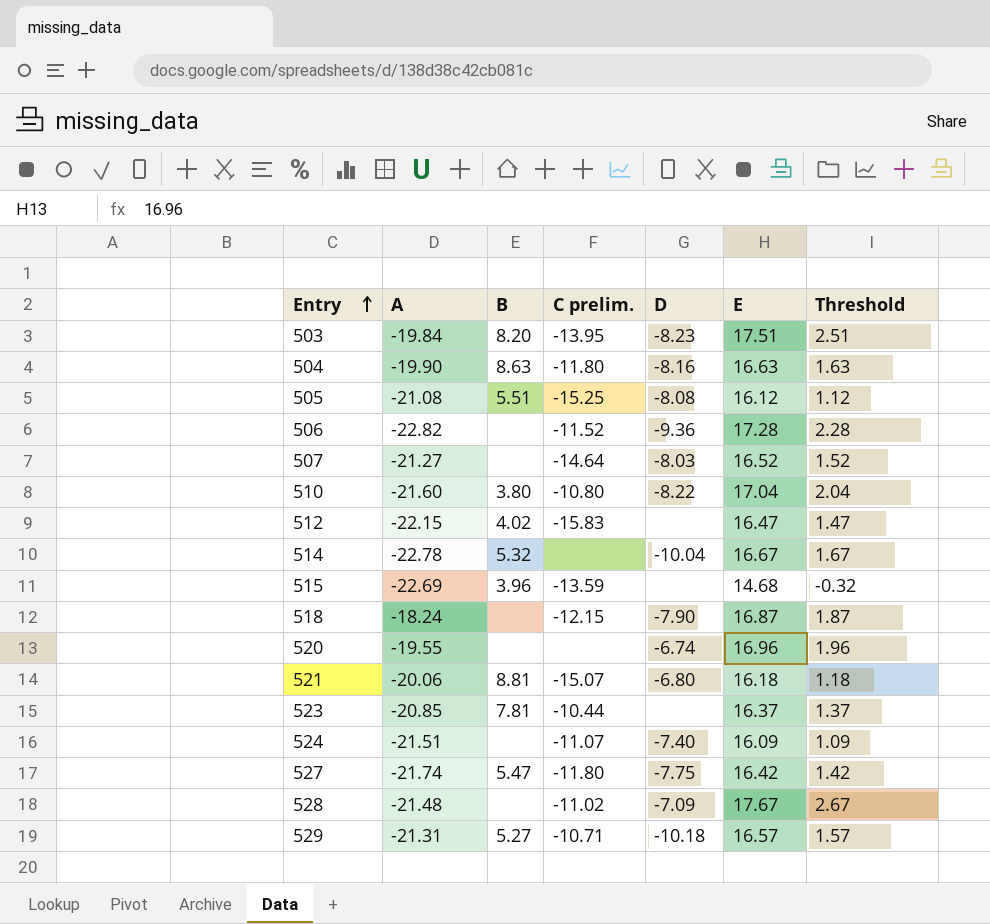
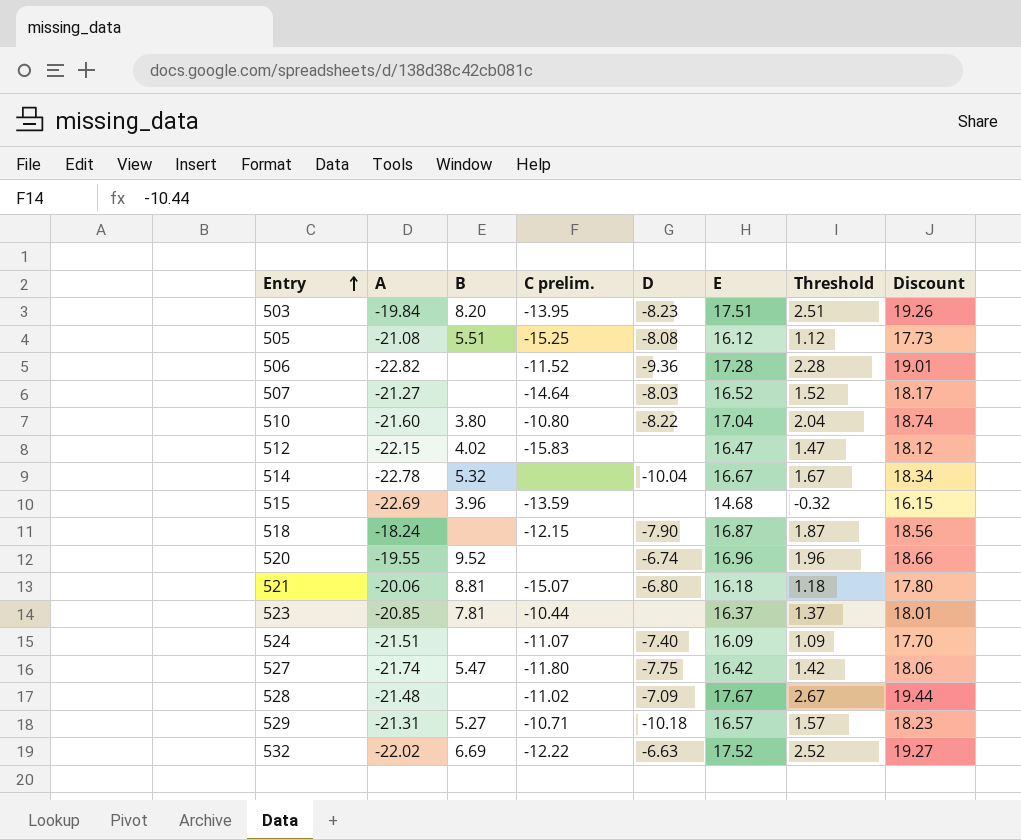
column Discount | formula: none -> [E] * 1.1
row 504: -19.90 | 8.63 | -11.80 | -8.16 | 16.63 | 1.63 -> none
520 | B: none -> 9.52
row 532: none -> -22.02 | 6.69 | -12.22 | -6.63 | 17.52 | 2.52 | 19.27

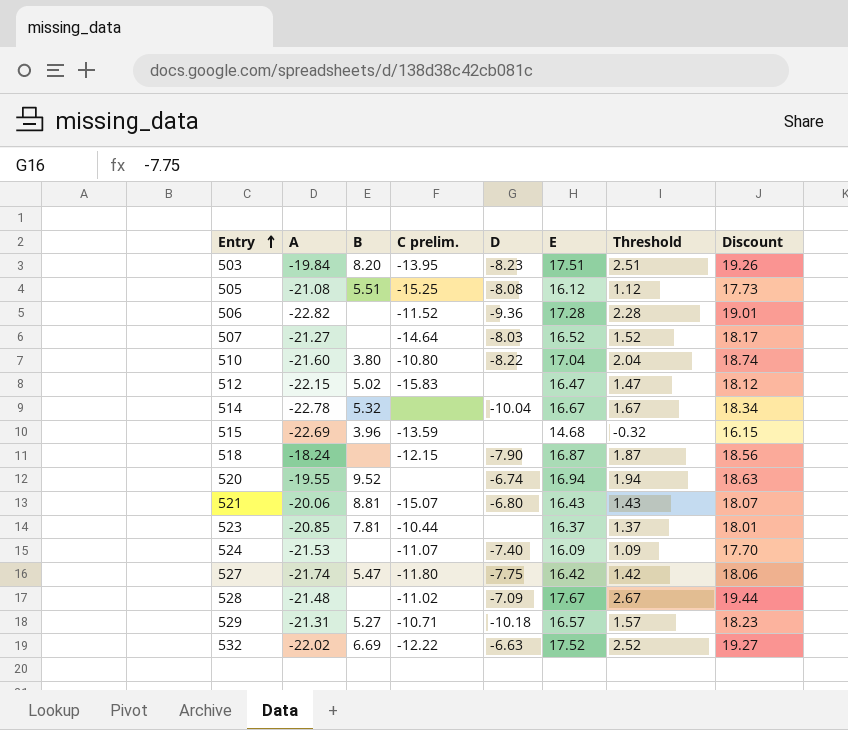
512 | B: 4.02 -> 5.02
520 | E: 16.96 -> 16.94
520 | Threshold: 1.96 -> 1.94
520 | Discount: 18.66 -> 18.63
521 | E: 16.18 -> 16.43
521 | Threshold: 1.18 -> 1.43
521 | Discount: 17.80 -> 18.07
524 | A: -21.51 -> -21.53

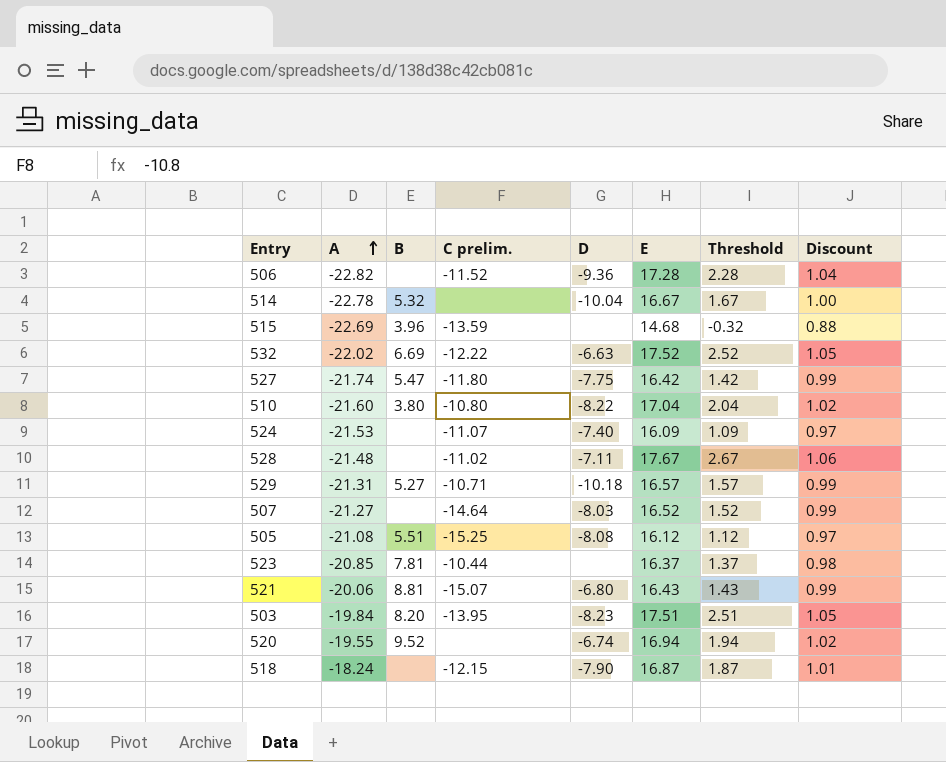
row order: Entry ascending -> A ascending
column Discount | formula: [E] * 1.1 -> [E] * 0.06
row 512: -22.15 | 5.02 | -15.83 | none | 16.47 | 1.47 | 18.12 -> none
528 | D: -7.09 -> -7.11

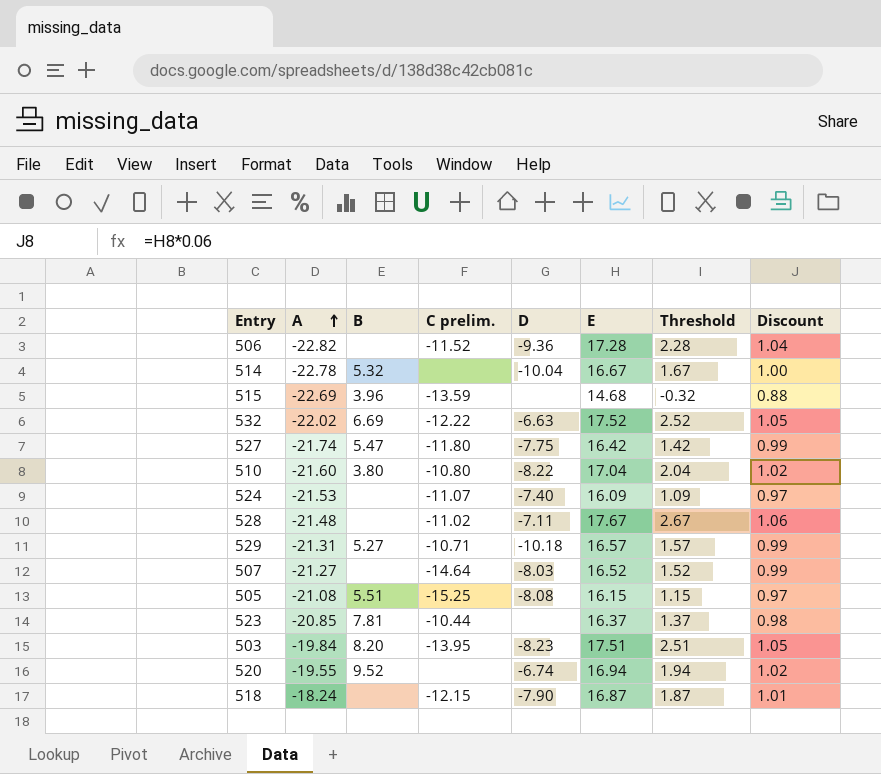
row 521: -20.06 | 8.81 | -15.07 | -6.80 | 16.43 | 1.43 | 0.99 -> none
505 | E: 16.12 -> 16.15
505 | Threshold: 1.12 -> 1.15

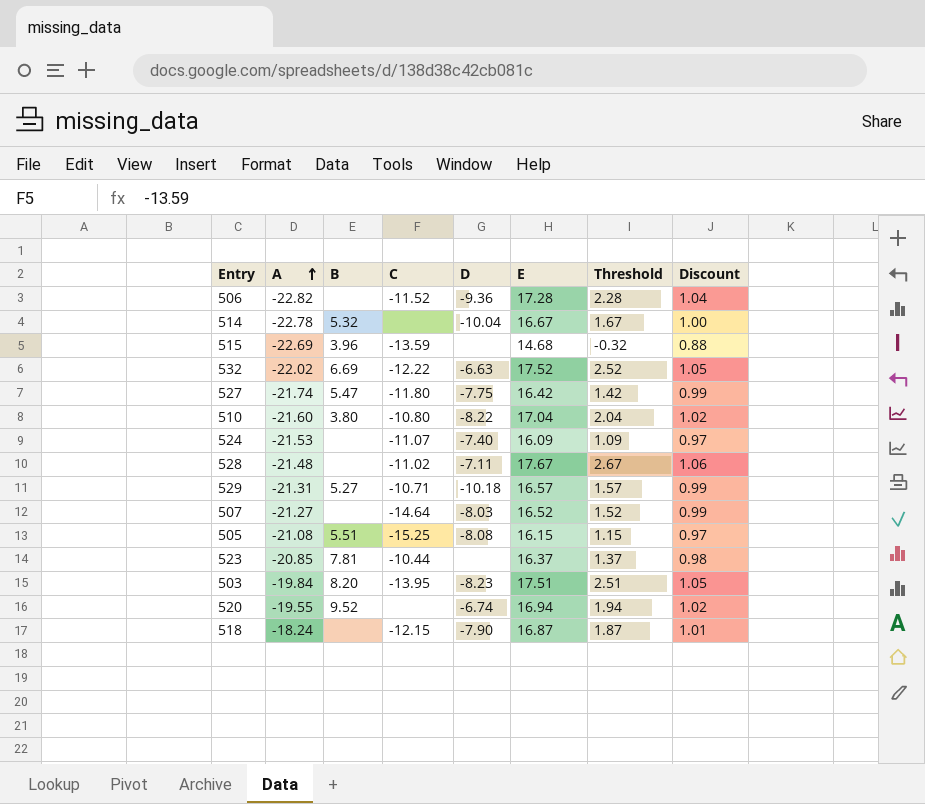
column name: C prelim. -> C

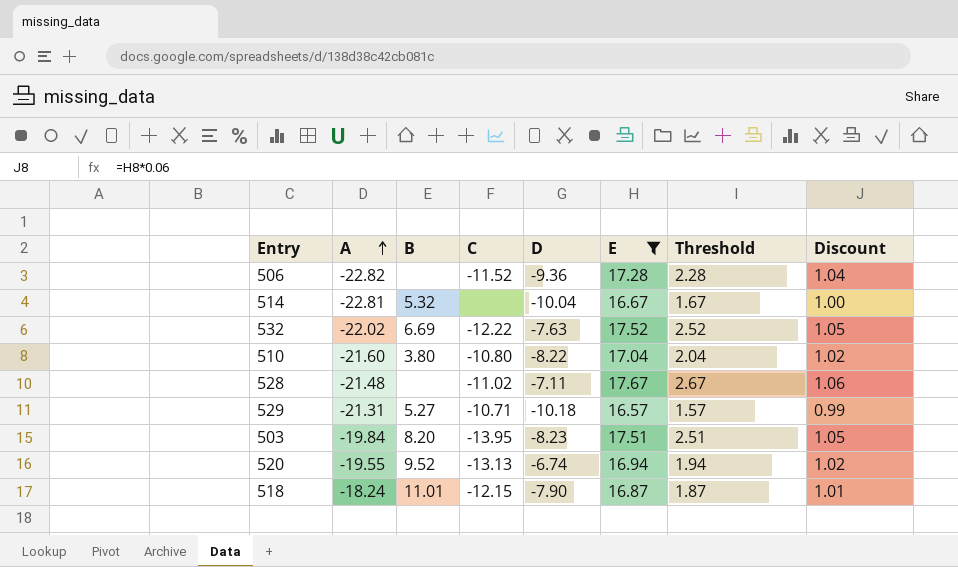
filter: none -> E >= 16.57
514 | A: -22.78 -> -22.81
532 | D: -6.63 -> -7.63
520 | C: none -> -13.13
518 | B: none -> 11.01

